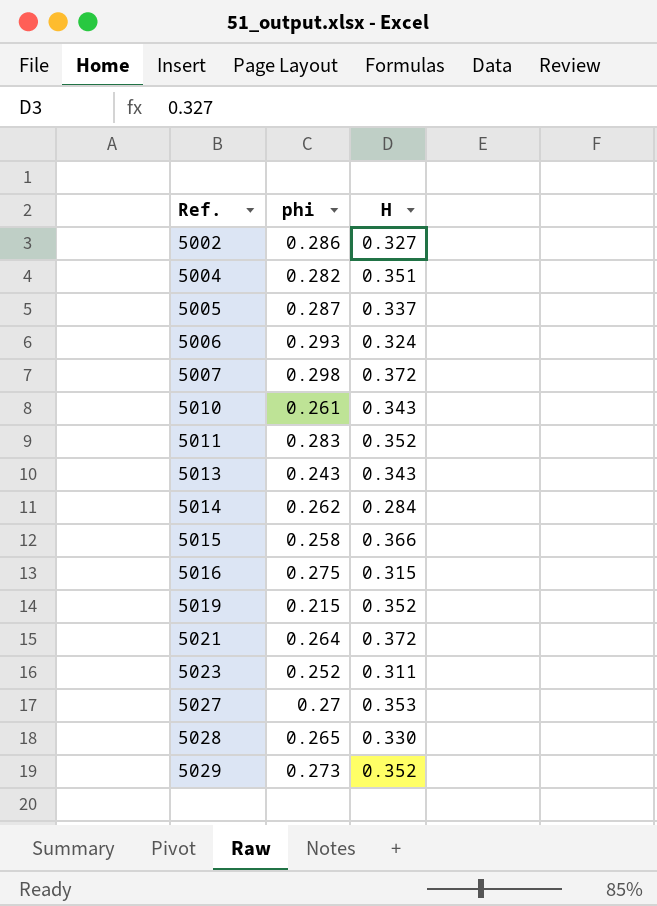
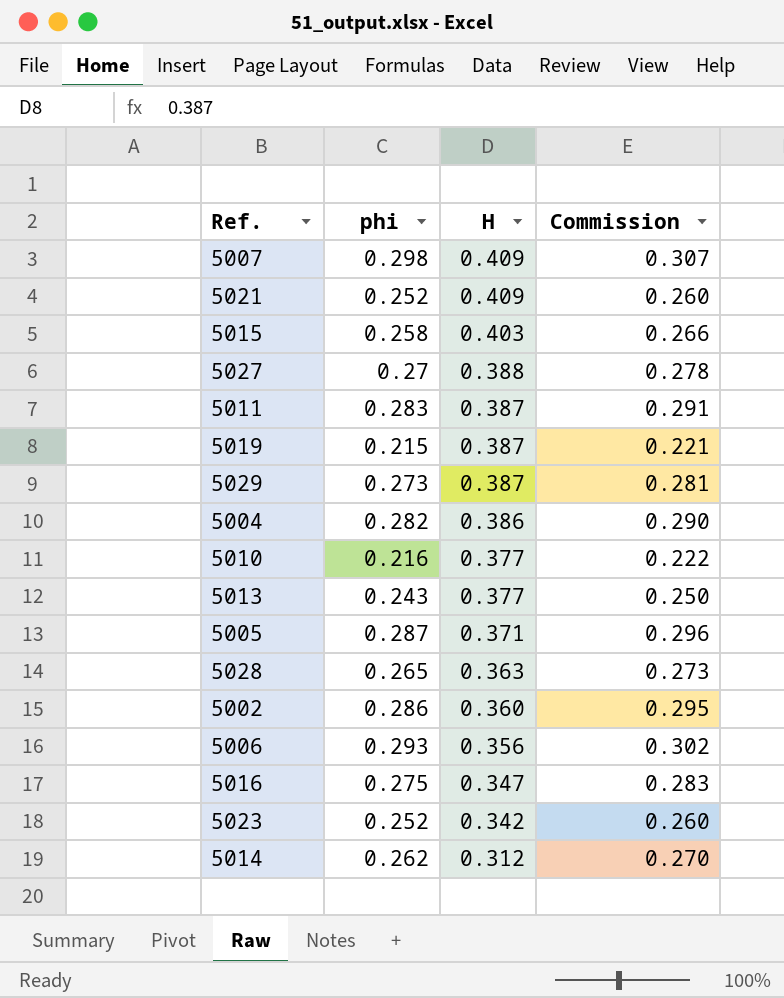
row order: Ref. ascending -> H descending
column Commission | formula: none -> [phi] * 1.03
5007 | H: 0.372 -> 0.409
5021 | phi: 0.264 -> 0.252
5021 | H: 0.372 -> 0.409
5015 | H: 0.366 -> 0.403
5027 | H: 0.353 -> 0.388
5011 | H: 0.352 -> 0.387
5019 | H: 0.352 -> 0.387
5029 | H: 0.352 -> 0.387
5004 | H: 0.351 -> 0.386
5010 | phi: 0.261 -> 0.216
5010 | H: 0.343 -> 0.377
5013 | H: 0.343 -> 0.377
5005 | H: 0.337 -> 0.371
5028 | H: 0.330 -> 0.363
5002 | H: 0.327 -> 0.360
5006 | H: 0.324 -> 0.356
5016 | H: 0.315 -> 0.347
5023 | H: 0.311 -> 0.342
5014 | H: 0.284 -> 0.312

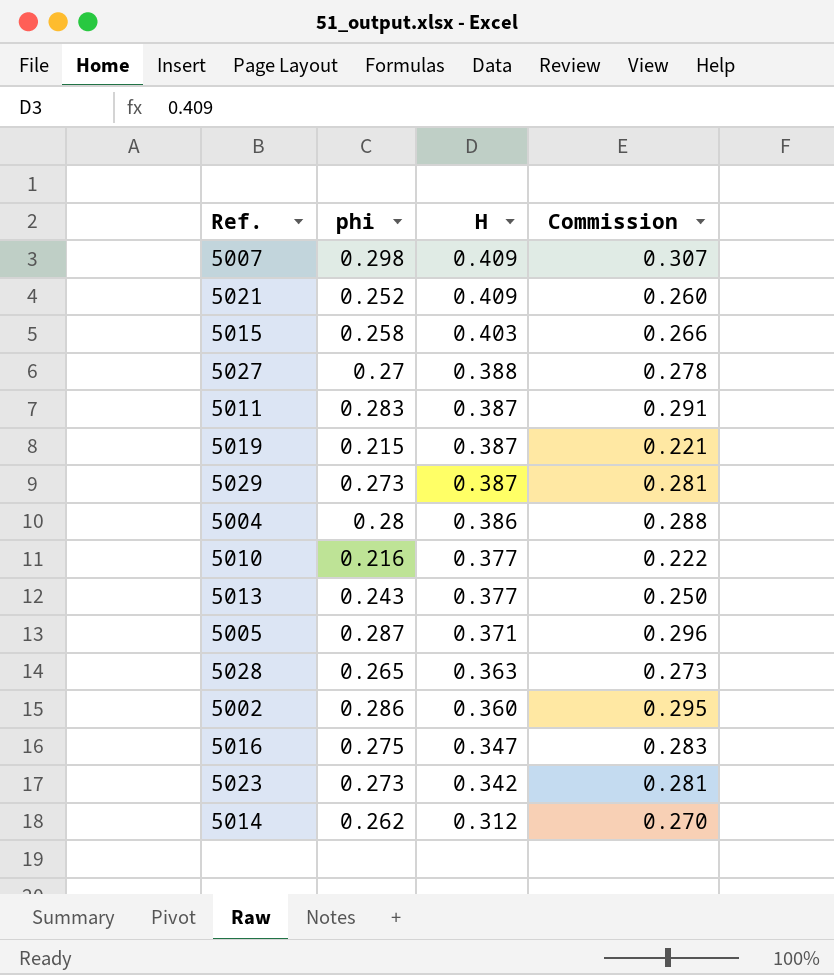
row 5006: 0.293 | 0.356 | 0.302 -> none
5004 | phi: 0.282 -> 0.28
5004 | Commission: 0.290 -> 0.288
5023 | phi: 0.252 -> 0.273
5023 | Commission: 0.260 -> 0.281

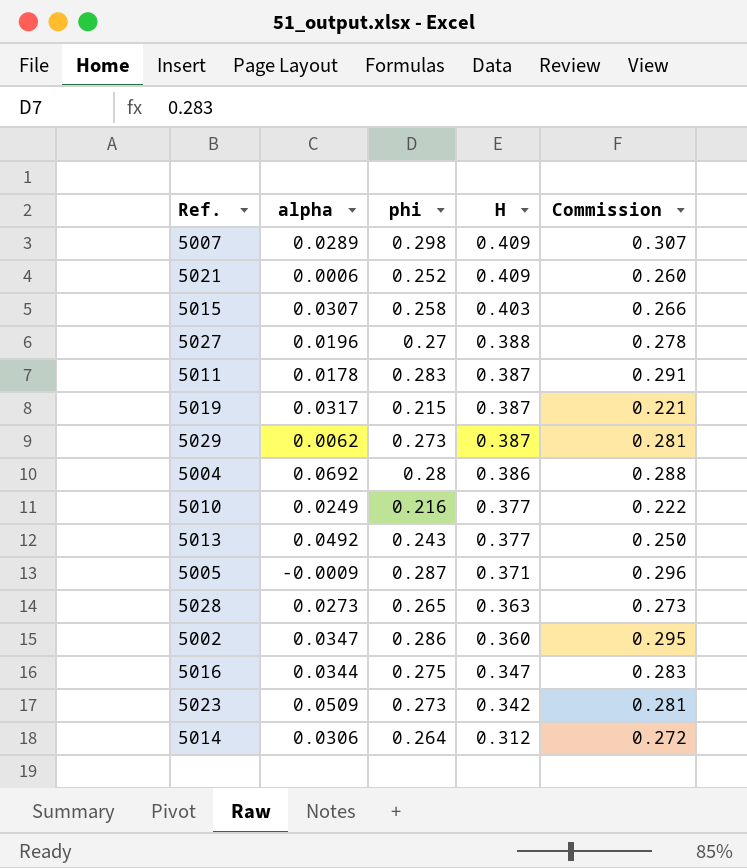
column alpha | position: none -> 2
5014 | phi: 0.262 -> 0.264
5014 | Commission: 0.270 -> 0.272

